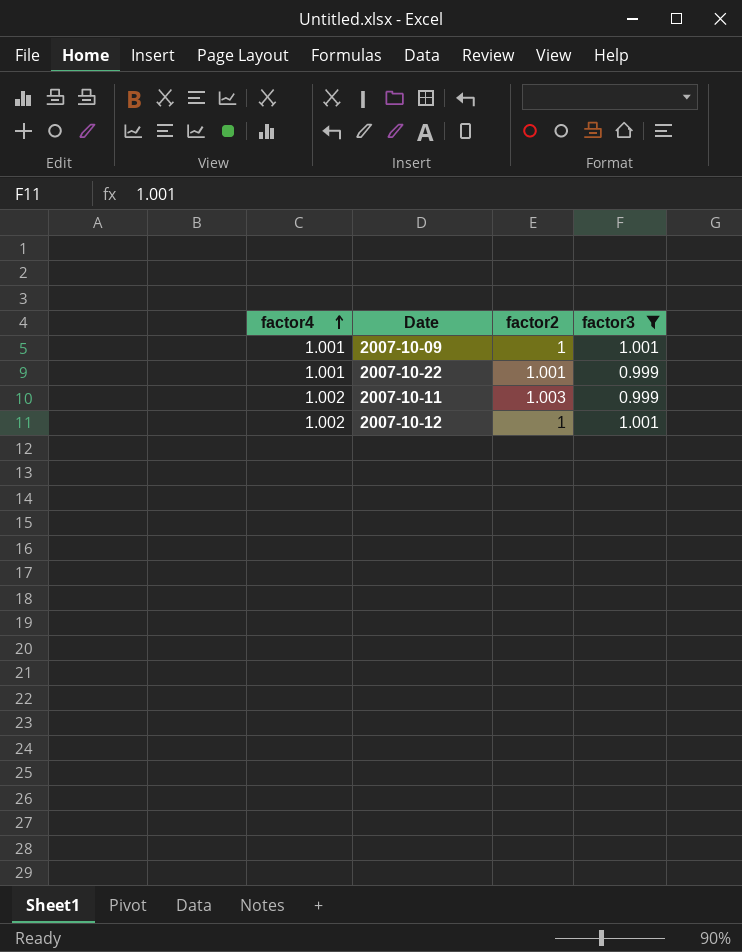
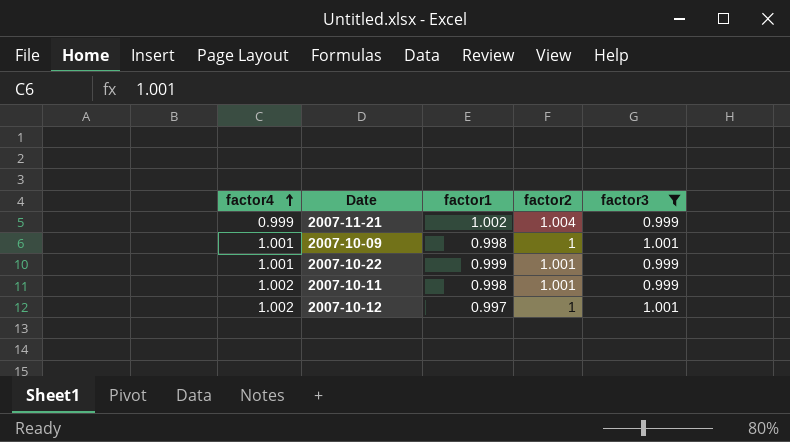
column factor1 | position: none -> 3
row 2007-11-21: none -> 0.999 | 1.002 | 1.004 | 0.999
2007-10-11 | factor2: 1.003 -> 1.001

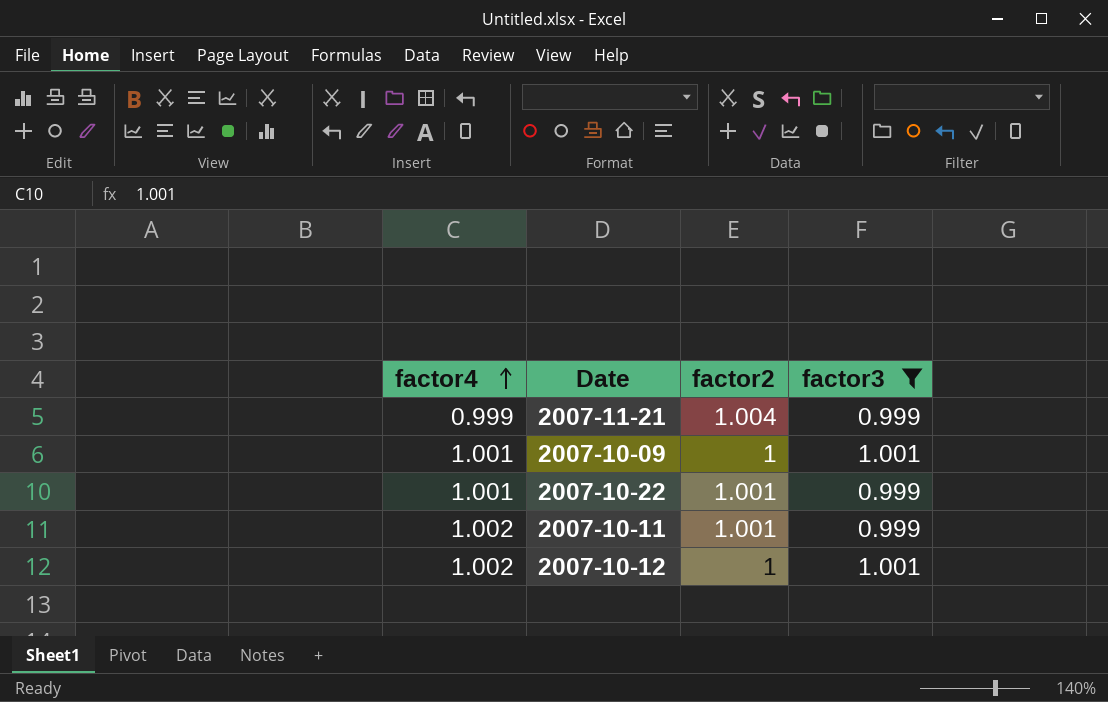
column factor1 | position: 3 -> none

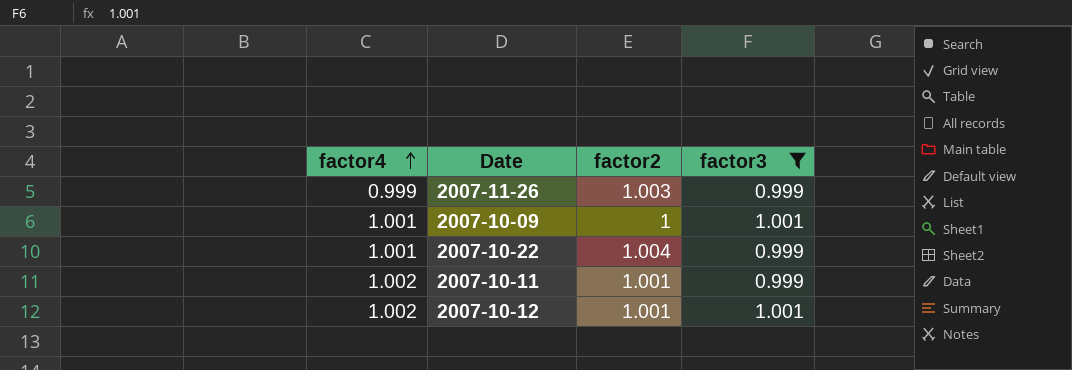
row 2007-11-21: 0.999 | 1.004 | 0.999 -> none
row 2007-11-26: none -> 0.999 | 1.003 | 0.999
2007-10-22 | factor2: 1.001 -> 1.004
2007-10-12 | factor2: 1 -> 1.001

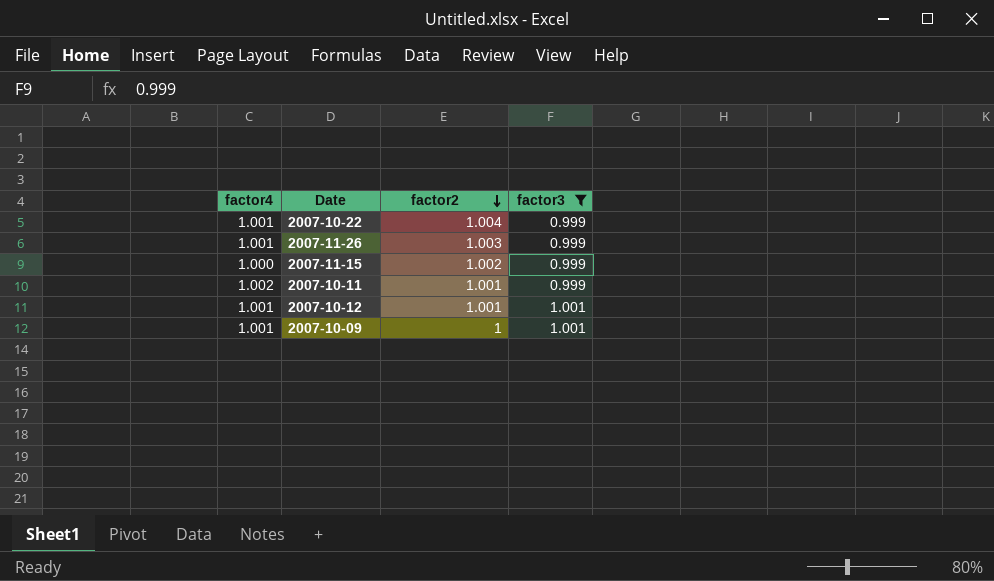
row order: factor4 ascending -> factor2 descending
2007-11-26 | factor4: 0.999 -> 1.001
row 2007-11-15: none -> 1.000 | 1.002 | 0.999
2007-10-12 | factor4: 1.002 -> 1.001

